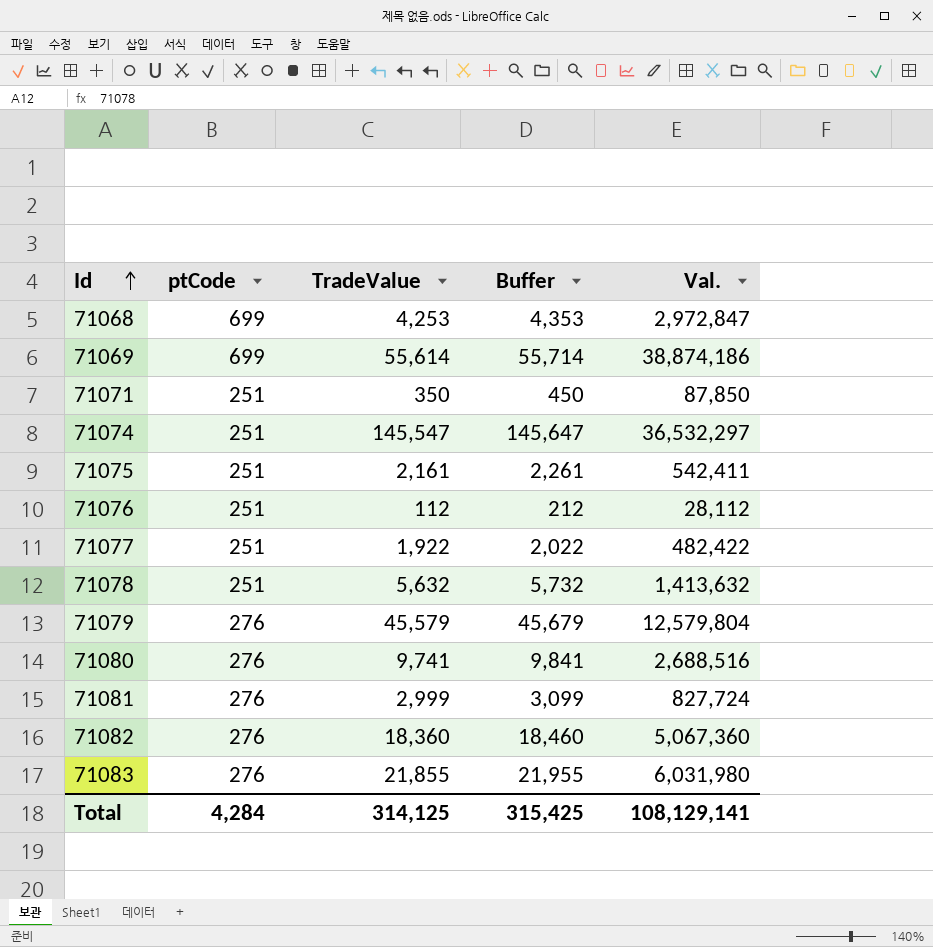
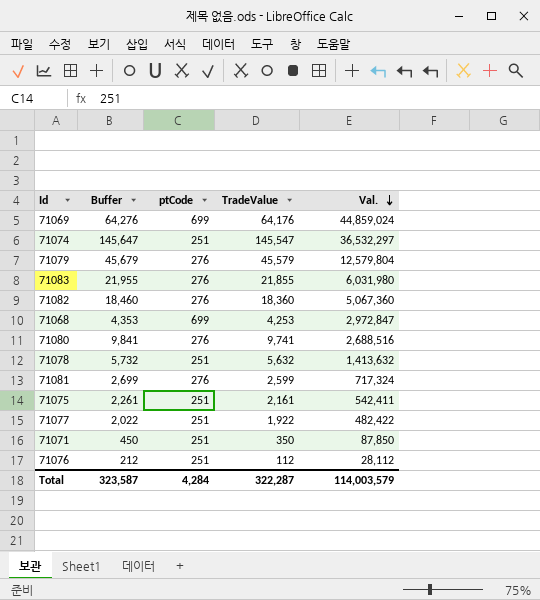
row order: Id ascending -> Val. descending
column Buffer | position: 4 -> 2
71069 | Buffer: 55,714 -> 64,276
71069 | TradeValue: 55,614 -> 64,176
71069 | Val.: 38,874,186 -> 44,859,024
71081 | Buffer: 3,099 -> 2,699
71081 | TradeValue: 2,999 -> 2,599
71081 | Val.: 827,724 -> 717,324
Total | Buffer: 315,425 -> 323,587
Total | TradeValue: 314,125 -> 322,287
Total | Val.: 108,129,141 -> 114,003,579

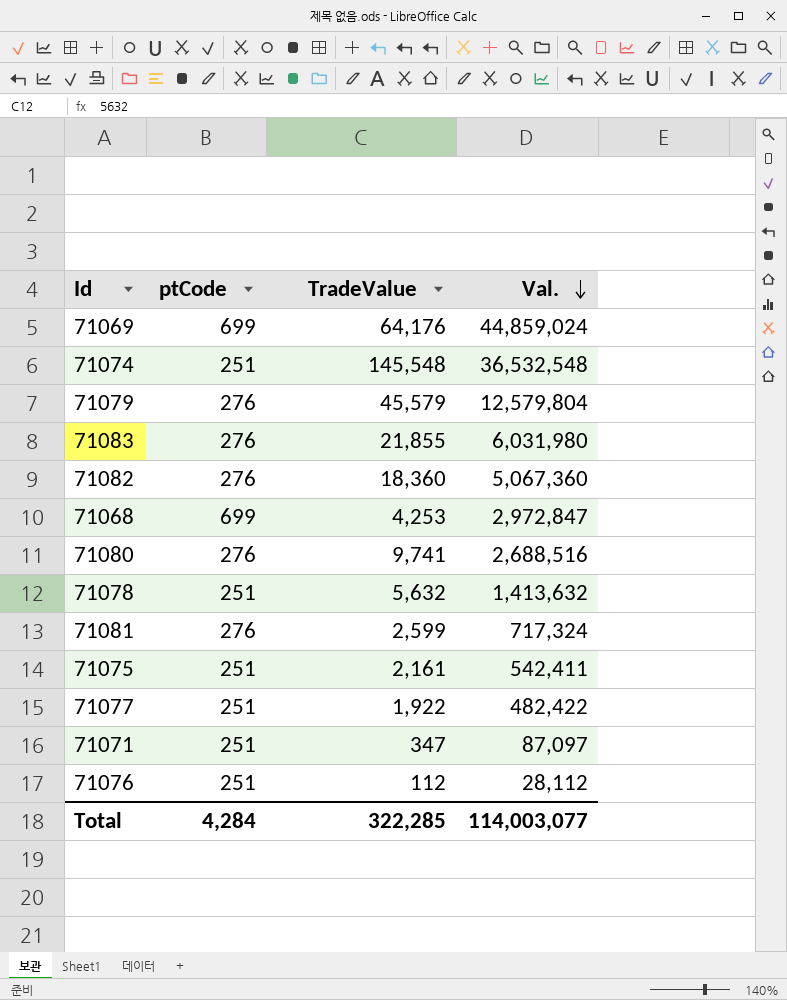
column Buffer | formula: [TradeValue] + 100 -> none
71074 | TradeValue: 145,547 -> 145,548
71074 | Val.: 36,532,297 -> 36,532,548
71071 | TradeValue: 350 -> 347
71071 | Val.: 87,850 -> 87,097
Total | TradeValue: 322,287 -> 322,285
Total | Val.: 114,003,579 -> 114,003,077

